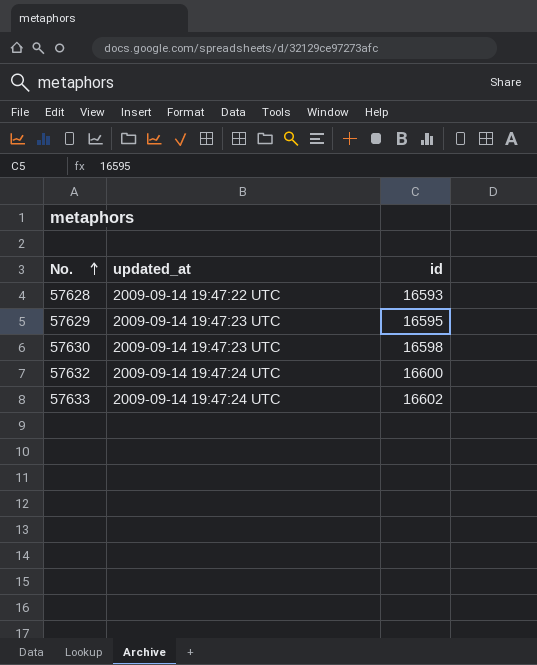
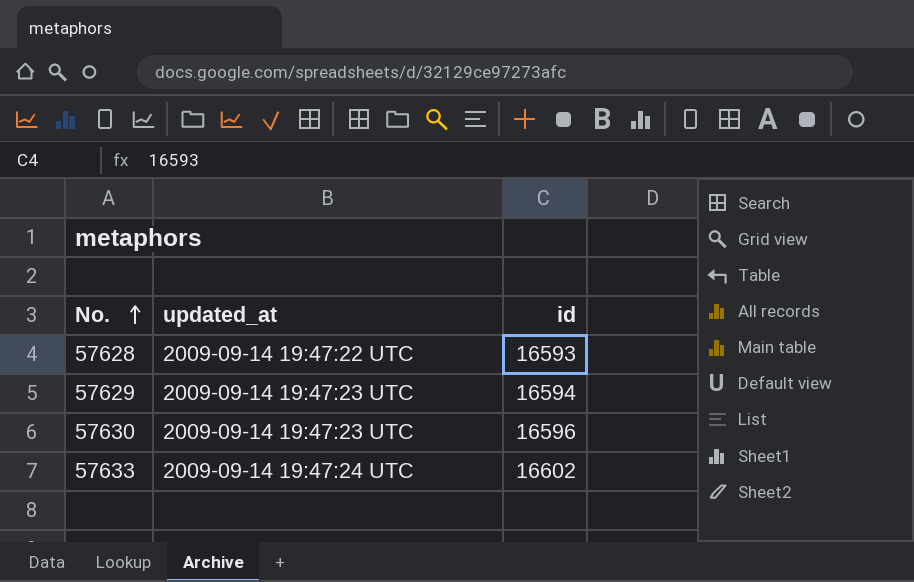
row 57632: 2009-09-14 19:47:24 UTC | 16600 -> none
57629 | id: 16595 -> 16594
57630 | id: 16598 -> 16596

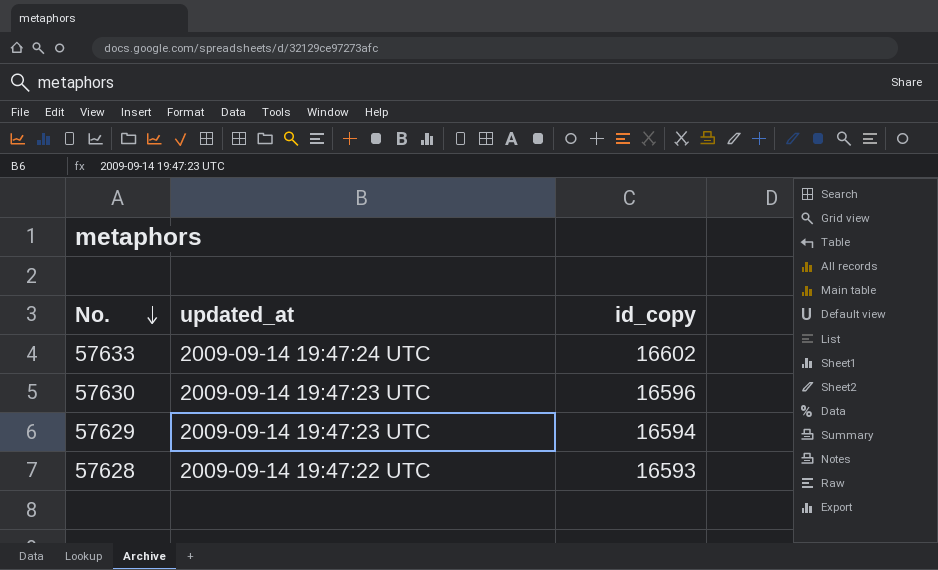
row order: No. ascending -> No. descending
column name: id -> id_copy

